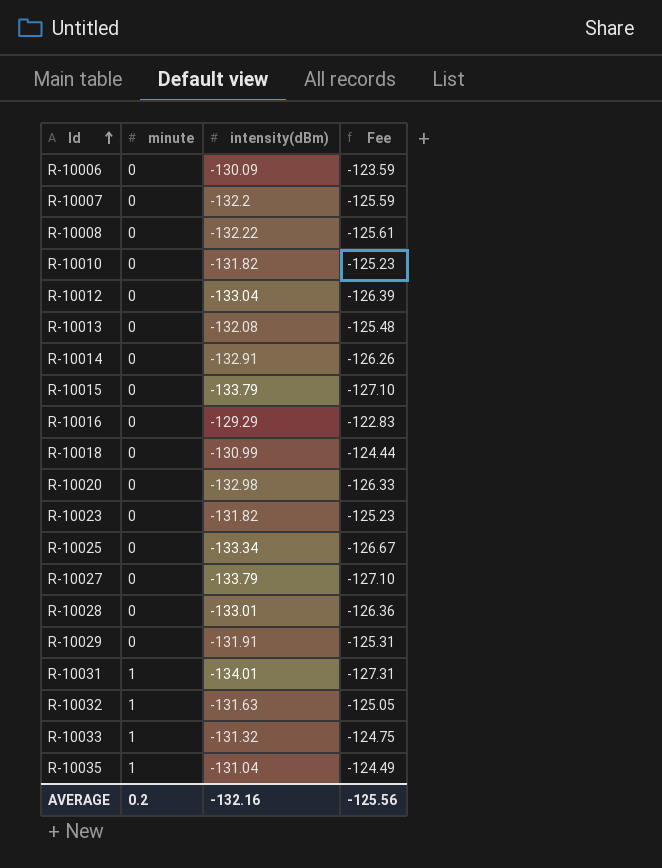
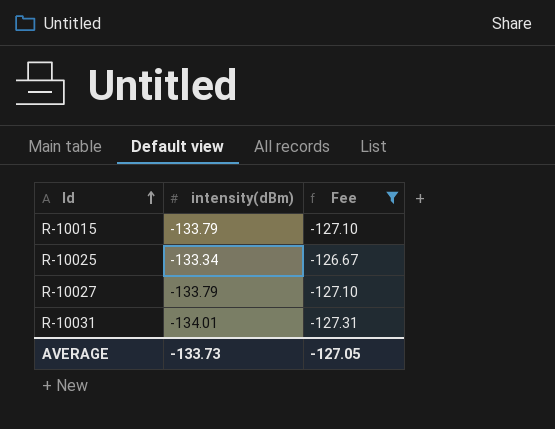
filter: none -> Fee <= -126.67
column minute | position: 2 -> none
AVERAGE | intensity(dBm): -132.16 -> -133.73
AVERAGE | Fee: -125.56 -> -127.05

